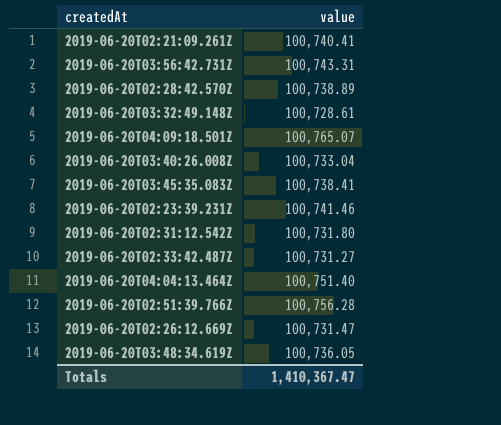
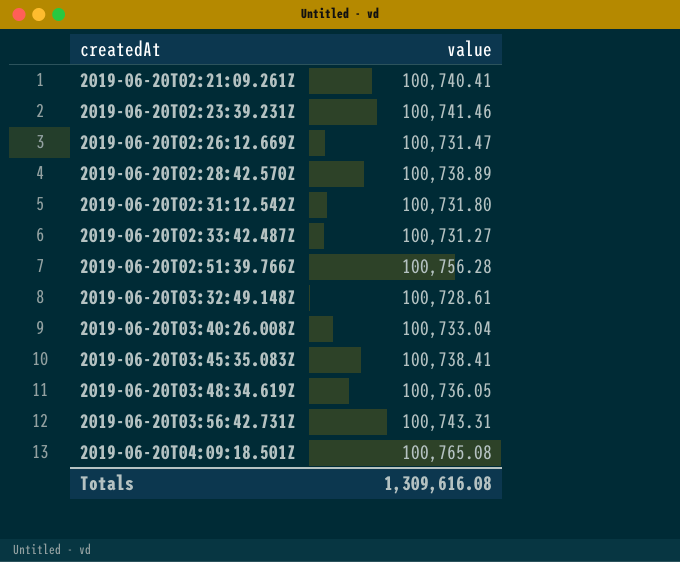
row order: none -> createdAt ascending
row 2019-06-20T04:04:13.464Z: 100,751.40 -> none
2019-06-20T04:09:18.501Z | value: 100,765.07 -> 100,765.08
Totals | value: 1,410,367.47 -> 1,309,616.08

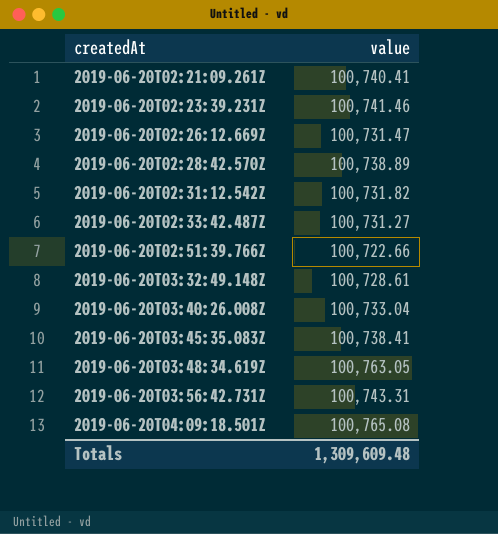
2019-06-20T02:31:12.542Z | value: 100,731.80 -> 100,731.82
2019-06-20T02:51:39.766Z | value: 100,756.28 -> 100,722.66
2019-06-20T03:48:34.619Z | value: 100,736.05 -> 100,763.05
Totals | value: 1,309,616.08 -> 1,309,609.48

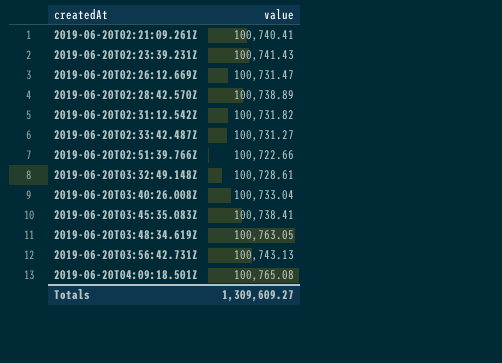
2019-06-20T02:23:39.231Z | value: 100,741.46 -> 100,741.43
2019-06-20T03:56:42.731Z | value: 100,743.31 -> 100,743.13
Totals | value: 1,309,609.48 -> 1,309,609.27

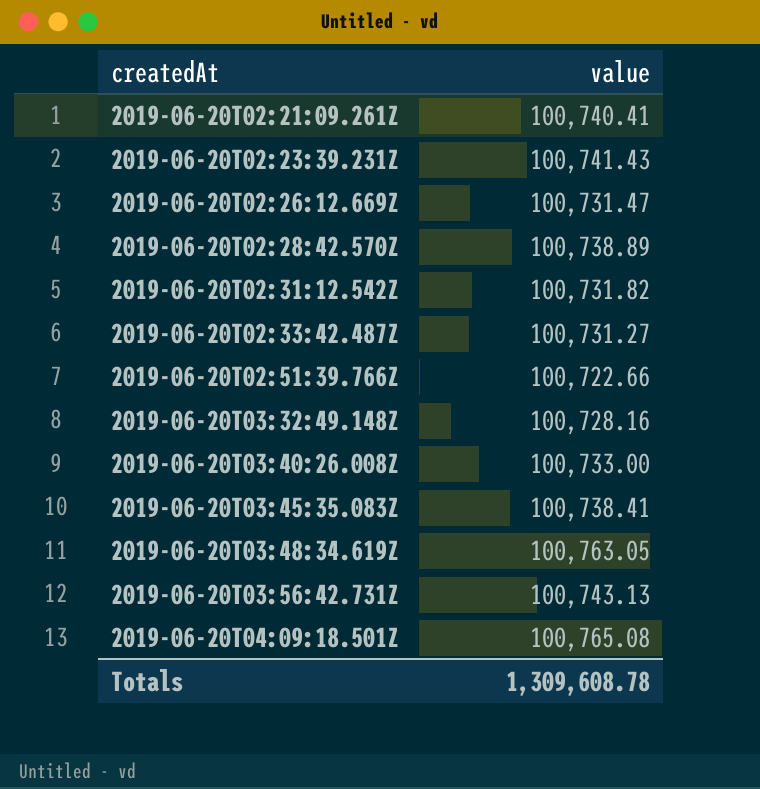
2019-06-20T03:32:49.148Z | value: 100,728.61 -> 100,728.16
2019-06-20T03:40:26.008Z | value: 100,733.04 -> 100,733.00
Totals | value: 1,309,609.27 -> 1,309,608.78

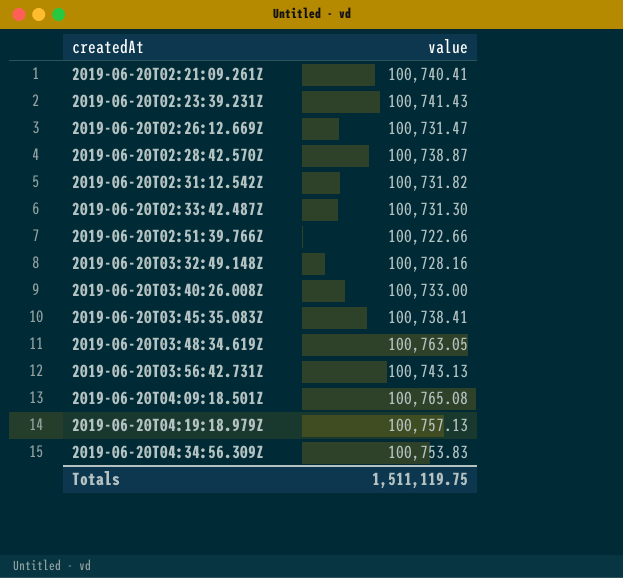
2019-06-20T02:28:42.570Z | value: 100,738.89 -> 100,738.87
2019-06-20T02:33:42.487Z | value: 100,731.27 -> 100,731.30
row 2019-06-20T04:19:18.979Z: none -> 100,757.13
row 2019-06-20T04:34:56.309Z: none -> 100,753.83
Totals | value: 1,309,608.78 -> 1,511,119.75

